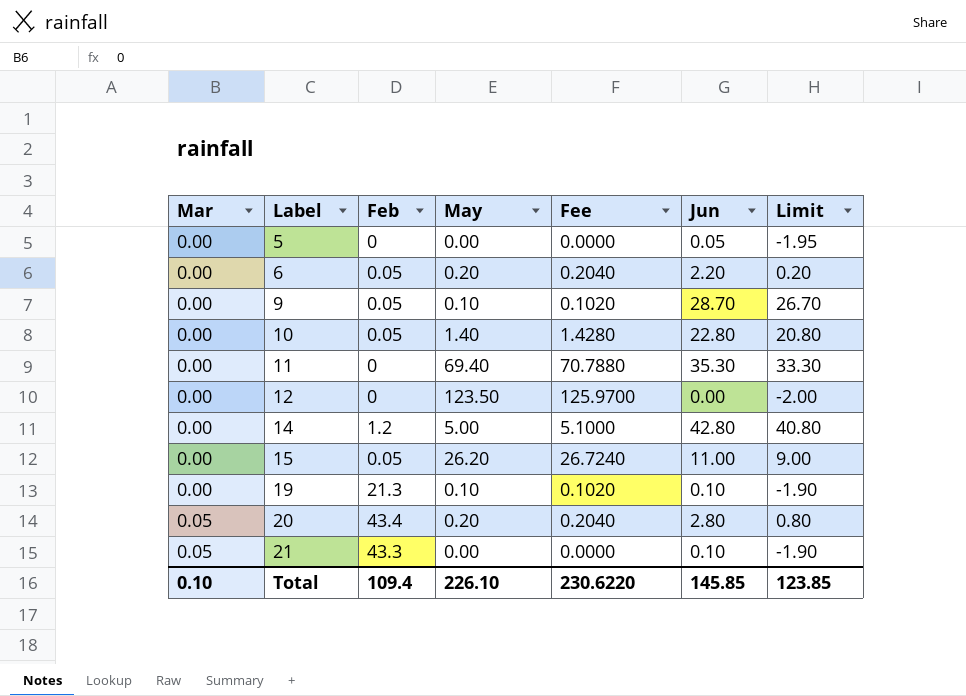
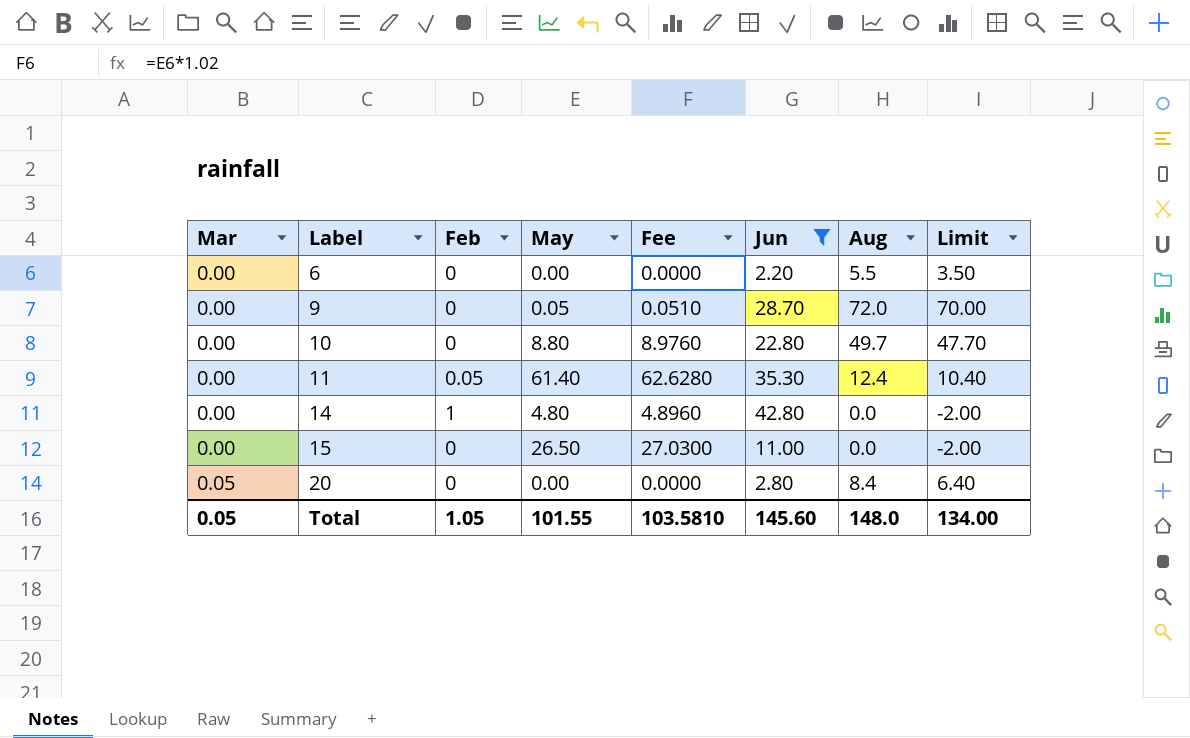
filter: none -> Jun >= 2.20
column Aug | position: none -> 7
column Limit | formula: [Jun] - 2 -> [Aug] - 2
6 | Feb: 0.05 -> 0
6 | May: 0.20 -> 0.00
6 | Fee: 0.2040 -> 0.0000
9 | Feb: 0.05 -> 0
9 | May: 0.10 -> 0.05
9 | Fee: 0.1020 -> 0.0510
10 | Feb: 0.05 -> 0
10 | May: 1.40 -> 8.80
10 | Fee: 1.4280 -> 8.9760
11 | Feb: 0 -> 0.05
11 | May: 69.40 -> 61.40
11 | Fee: 70.7880 -> 62.6280
14 | Feb: 1.2 -> 1
14 | May: 5.00 -> 4.80
14 | Fee: 5.1000 -> 4.8960
15 | Feb: 0.05 -> 0
15 | May: 26.20 -> 26.50
15 | Fee: 26.7240 -> 27.0300
20 | Feb: 43.4 -> 0
20 | May: 0.20 -> 0.00
20 | Fee: 0.2040 -> 0.0000
Total | Mar: 0.10 -> 0.05
Total | Feb: 109.4 -> 1.05
Total | May: 226.10 -> 101.55
Total | Fee: 230.6220 -> 103.5810
Total | Jun: 145.85 -> 145.60
Total | Limit: 123.85 -> 134.00

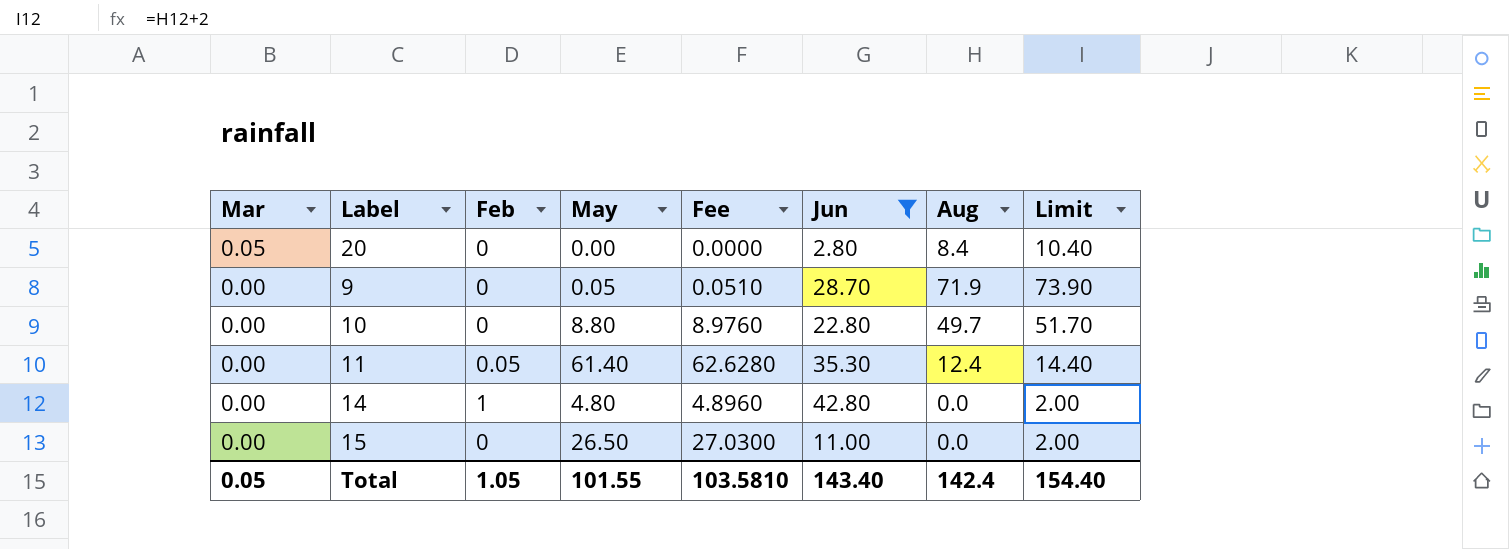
row order: Mar ascending -> Mar descending
column Limit | formula: [Aug] - 2 -> [Aug] + 2
row 6: 0.00 | 0 | 0.00 | 0.0000 | 2.20 | 5.5 | 3.50 -> none
9 | Aug: 72.0 -> 71.9
Total | Jun: 145.60 -> 143.40
Total | Aug: 148.0 -> 142.4
Total | Limit: 134.00 -> 154.40

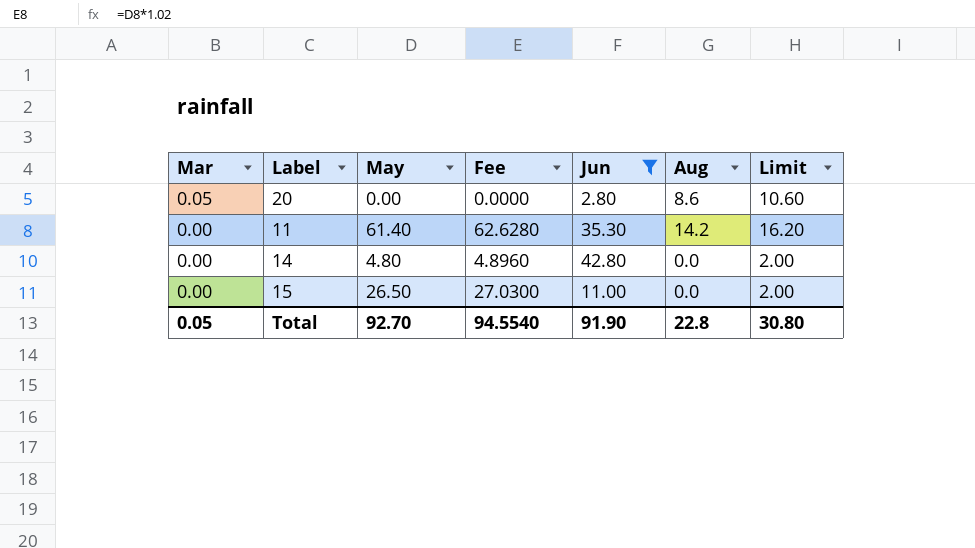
column Feb | position: 3 -> none
row 9: 0.00 | 0 | 0.05 | 0.0510 | 28.70 | 71.9 | 73.90 -> none
row 10: 0.00 | 0 | 8.80 | 8.9760 | 22.80 | 49.7 | 51.70 -> none
20 | Aug: 8.4 -> 8.6
20 | Limit: 10.40 -> 10.60
11 | Aug: 12.4 -> 14.2
11 | Limit: 14.40 -> 16.20
Total | May: 101.55 -> 92.70
Total | Fee: 103.5810 -> 94.5540
Total | Jun: 143.40 -> 91.90
Total | Aug: 142.4 -> 22.8
Total | Limit: 154.40 -> 30.80

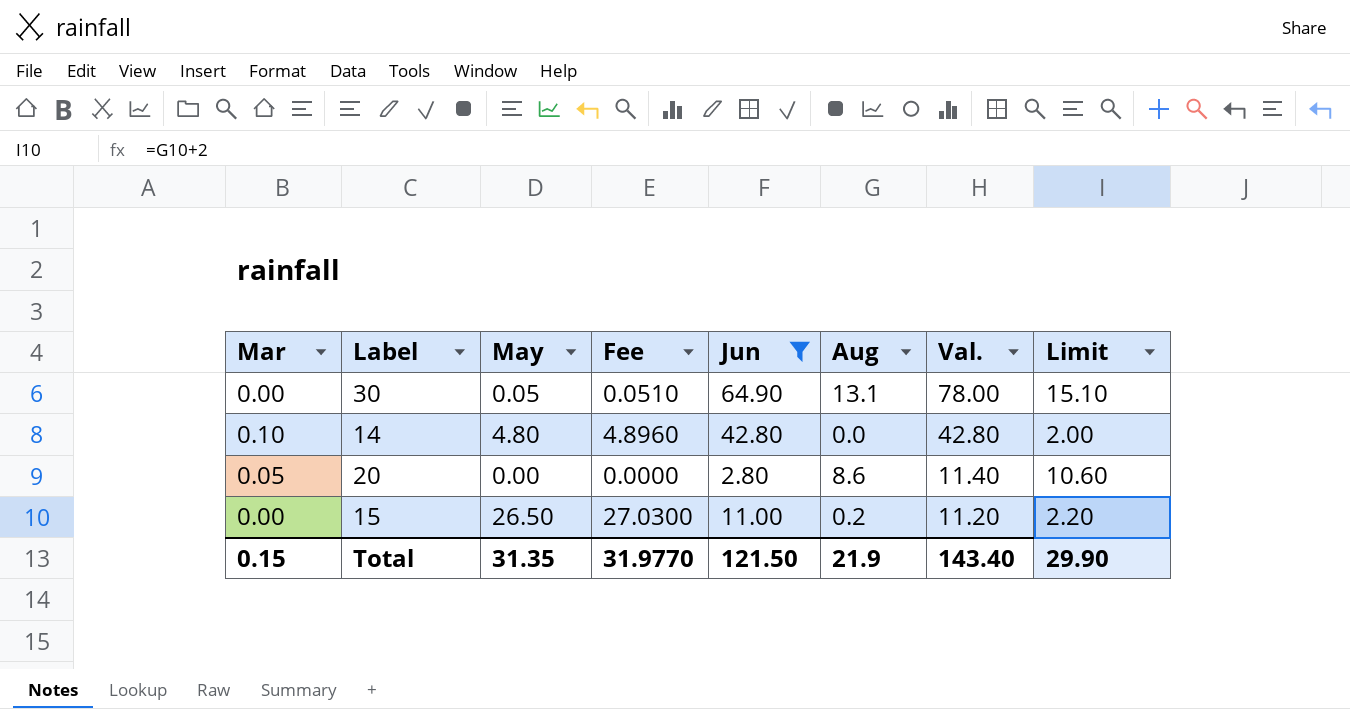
row order: Mar descending -> Val. descending
column Val. | formula: none -> [Jun] + [Aug]
row 11: 0.00 | 61.40 | 62.6280 | 35.30 | 14.2 | 16.20 -> none
row 30: none -> 0.00 | 0.05 | 0.0510 | 64.90 | 13.1 | 78.00 | 15.10
14 | Mar: 0.00 -> 0.10
15 | Aug: 0.0 -> 0.2
15 | Limit: 2.00 -> 2.20
Total | Mar: 0.05 -> 0.15
Total | May: 92.70 -> 31.35
Total | Fee: 94.5540 -> 31.9770
Total | Jun: 91.90 -> 121.50
Total | Aug: 22.8 -> 21.9
Total | Limit: 30.80 -> 29.90

